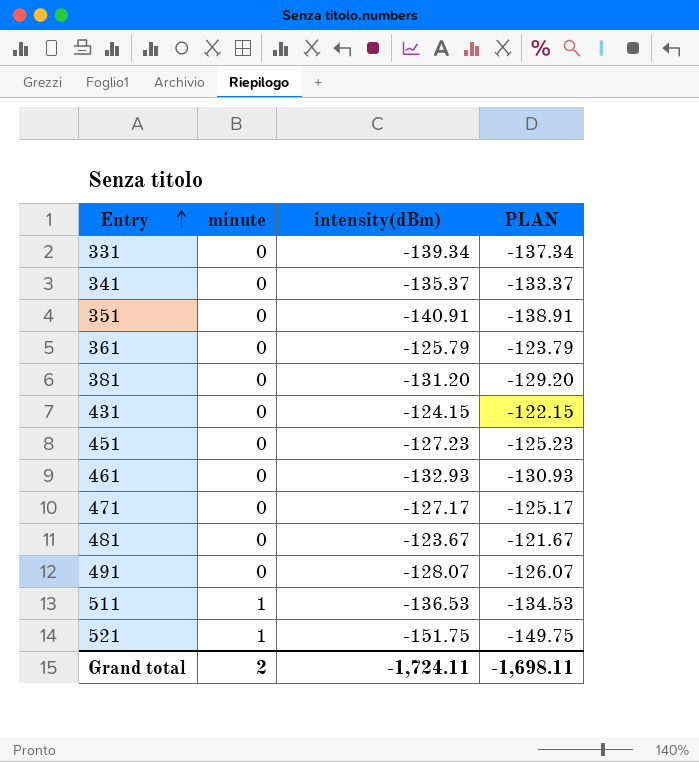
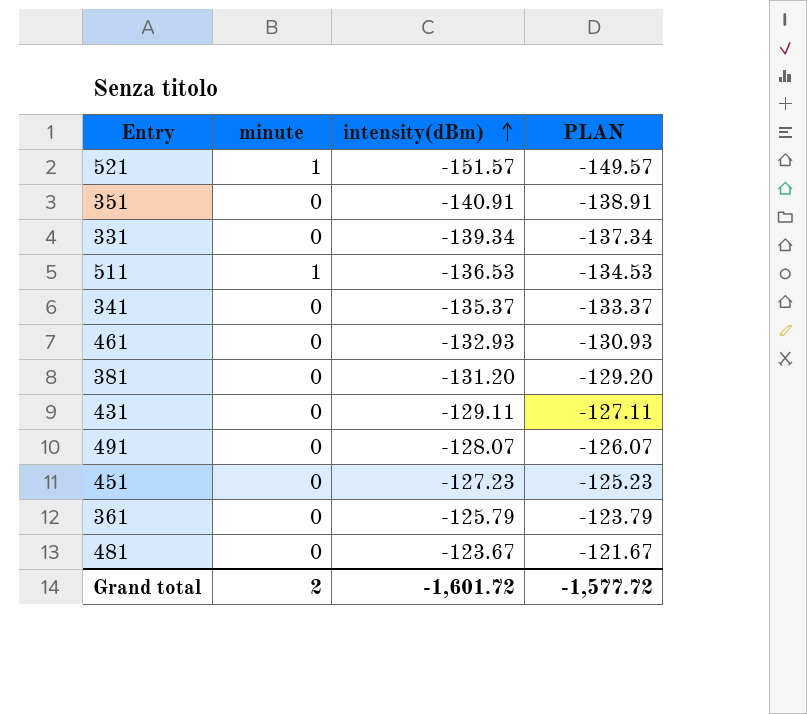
row order: Entry ascending -> intensity(dBm) ascending
row 471: 0 | -127.17 | -125.17 -> none
521 | intensity(dBm): -151.75 -> -151.57
521 | PLAN: -149.75 -> -149.57
431 | intensity(dBm): -124.15 -> -129.11
431 | PLAN: -122.15 -> -127.11
Grand total | intensity(dBm): -1,724.11 -> -1,601.72
Grand total | PLAN: -1,698.11 -> -1,577.72

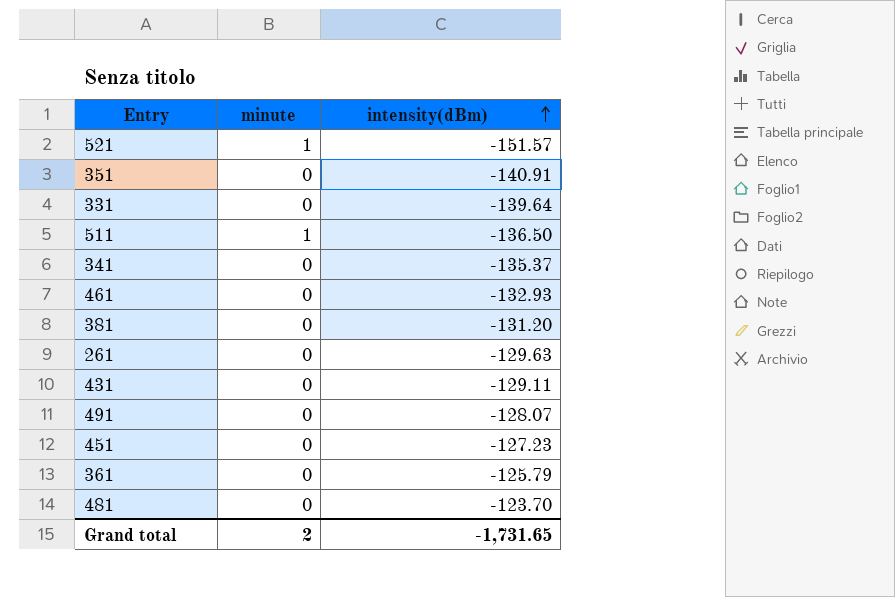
column PLAN | formula: [intensity(dBm)] + 2 -> none
331 | intensity(dBm): -139.34 -> -139.64
511 | intensity(dBm): -136.53 -> -136.50
row 261: none -> 0 | -129.63
481 | intensity(dBm): -123.67 -> -123.70
Grand total | intensity(dBm): -1,601.72 -> -1,731.65

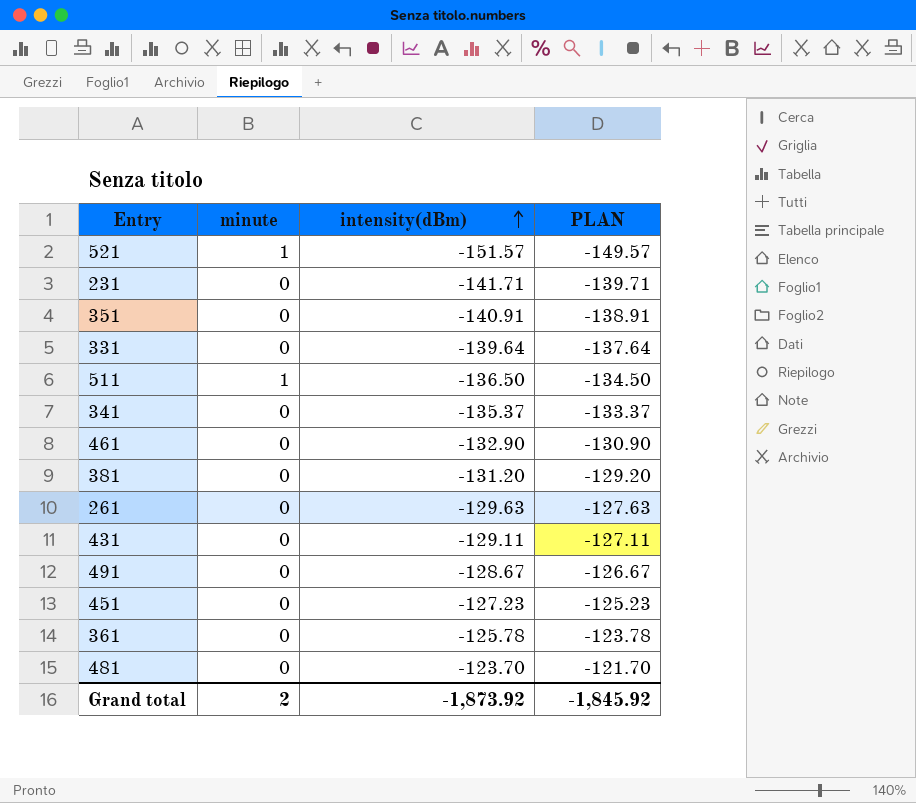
column PLAN | formula: none -> [intensity(dBm)] + 2
row 231: none -> 0 | -141.71 | -139.71
461 | intensity(dBm): -132.93 -> -132.90
491 | intensity(dBm): -128.07 -> -128.67
361 | intensity(dBm): -125.79 -> -125.78
Grand total | intensity(dBm): -1,731.65 -> -1,873.92

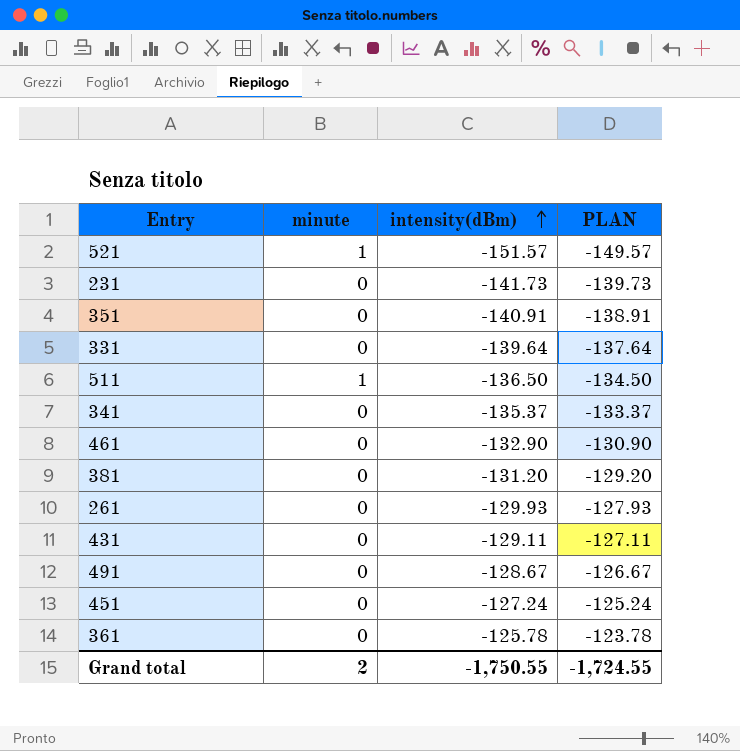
row 481: 0 | -123.70 | -121.70 -> none
231 | intensity(dBm): -141.71 -> -141.73
231 | PLAN: -139.71 -> -139.73
261 | intensity(dBm): -129.63 -> -129.93
261 | PLAN: -127.63 -> -127.93
451 | intensity(dBm): -127.23 -> -127.24
451 | PLAN: -125.23 -> -125.24
Grand total | intensity(dBm): -1,873.92 -> -1,750.55
Grand total | PLAN: -1,845.92 -> -1,724.55

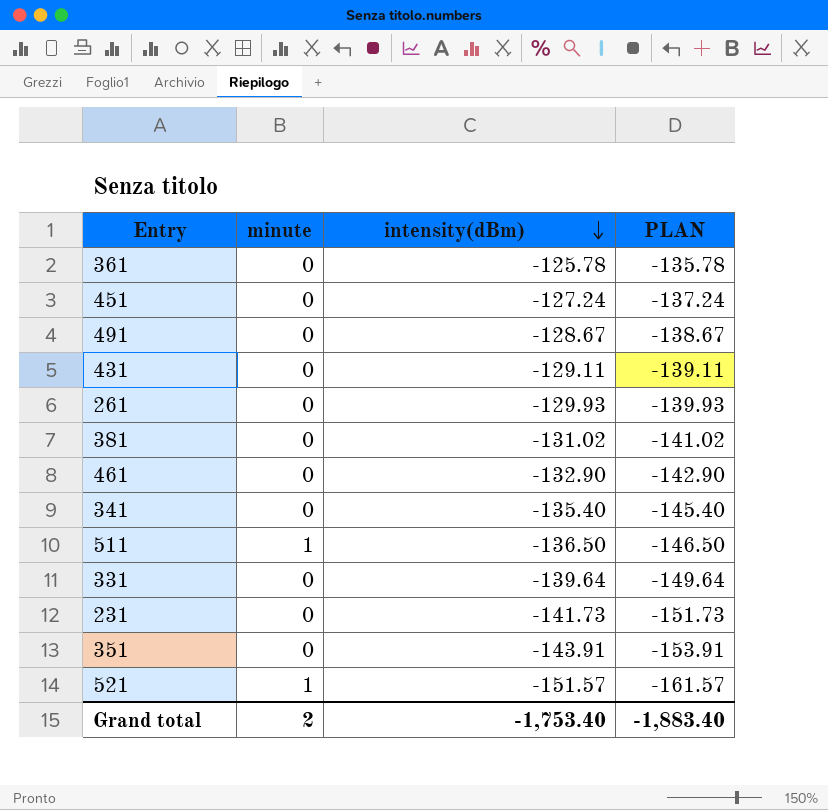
row order: intensity(dBm) ascending -> intensity(dBm) descending
column PLAN | formula: [intensity(dBm)] + 2 -> [intensity(dBm)] - 10
381 | intensity(dBm): -131.20 -> -131.02
341 | intensity(dBm): -135.37 -> -135.40
351 | intensity(dBm): -140.91 -> -143.91
Grand total | intensity(dBm): -1,750.55 -> -1,753.40
Grand total | PLAN: -1,724.55 -> -1,883.40

